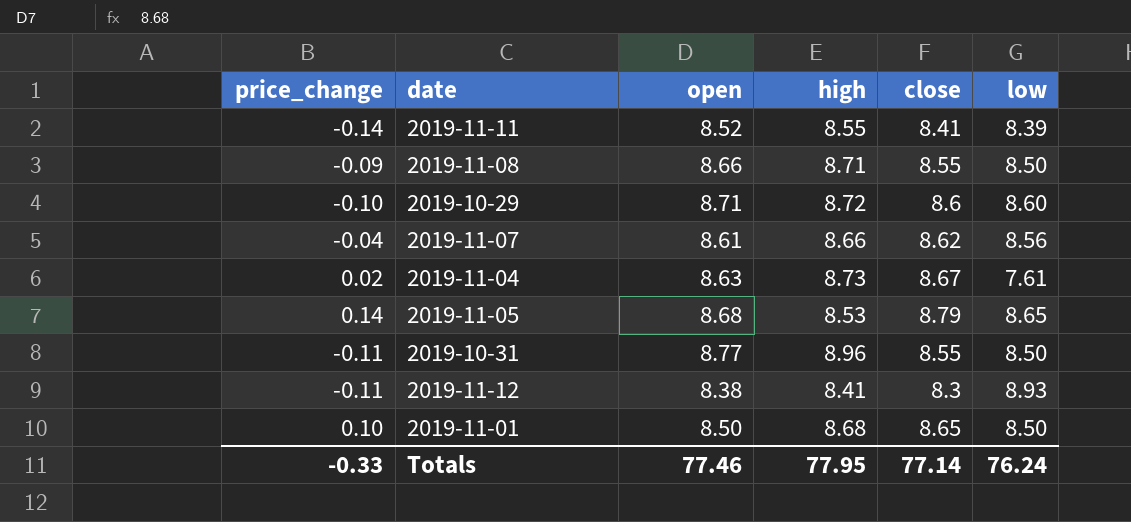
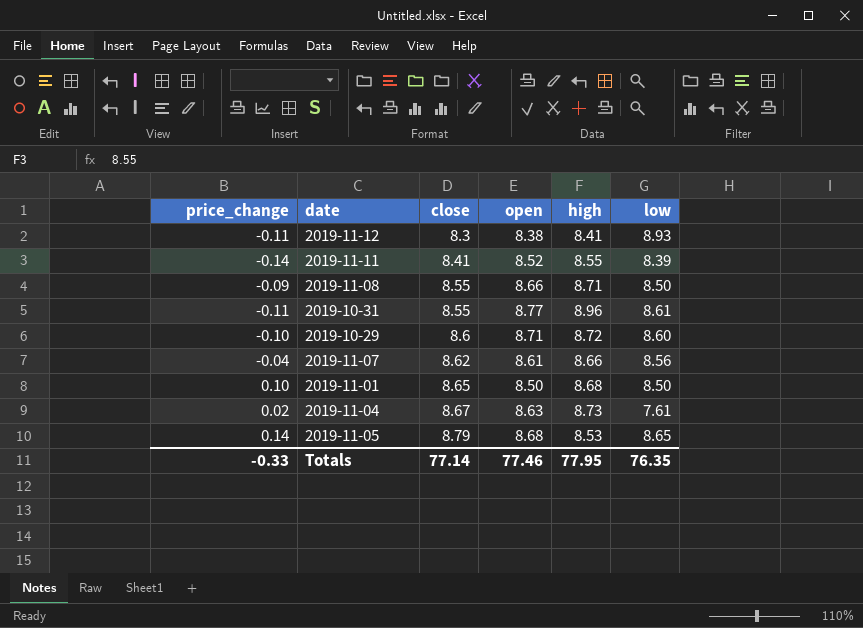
row order: none -> close ascending
column close | position: 5 -> 3
2019-10-31 | low: 8.50 -> 8.61
Totals | low: 76.24 -> 76.35

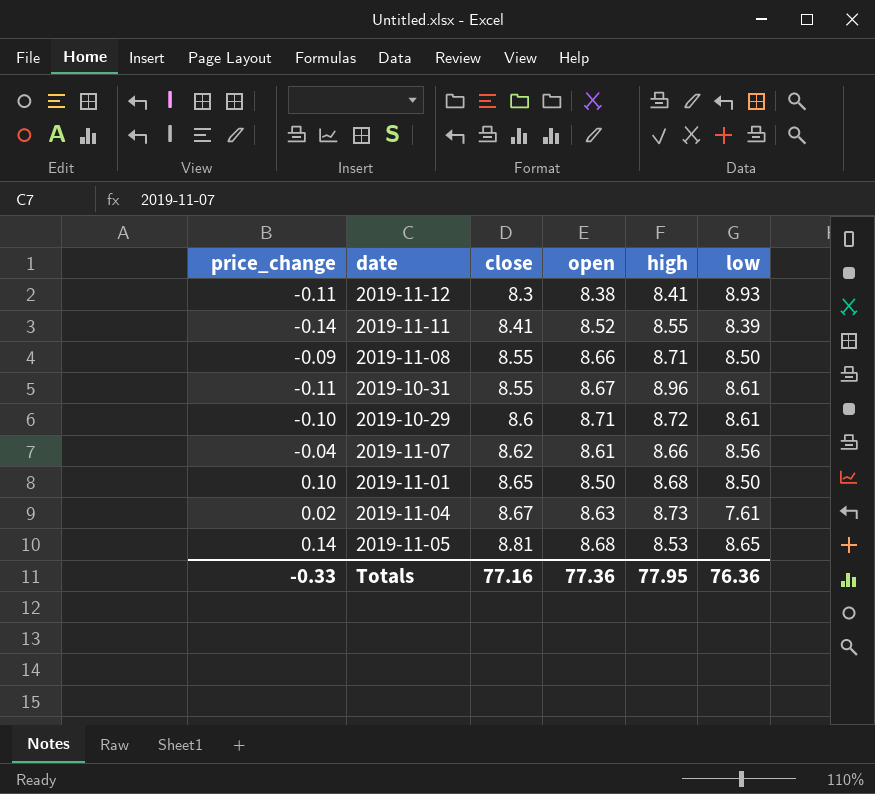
2019-10-31 | open: 8.77 -> 8.67
2019-10-29 | low: 8.60 -> 8.61
2019-11-05 | close: 8.79 -> 8.81
Totals | close: 77.14 -> 77.16
Totals | open: 77.46 -> 77.36
Totals | low: 76.35 -> 76.36

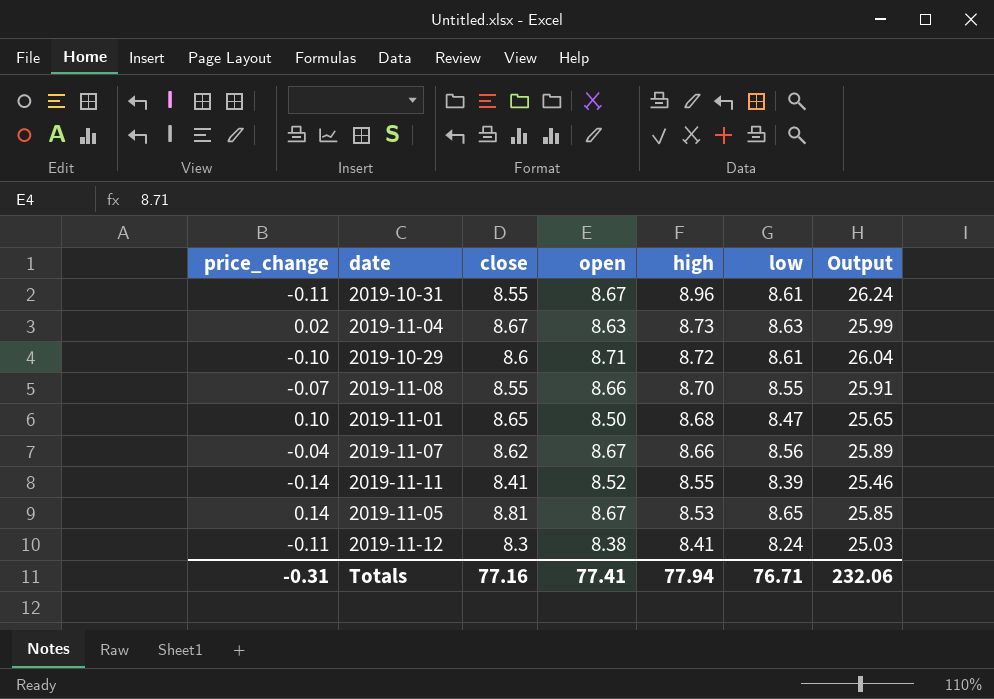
row order: close ascending -> high descending
column Output | formula: none -> [open] + [high] + [low]
2019-11-04 | low: 7.61 -> 8.63
2019-11-08 | price_change: -0.09 -> -0.07
2019-11-08 | high: 8.71 -> 8.70
2019-11-08 | low: 8.50 -> 8.55
2019-11-01 | low: 8.50 -> 8.47
2019-11-07 | open: 8.61 -> 8.67
2019-11-05 | open: 8.68 -> 8.67
2019-11-12 | low: 8.93 -> 8.24
Totals | price_change: -0.33 -> -0.31
Totals | open: 77.36 -> 77.41
Totals | high: 77.95 -> 77.94
Totals | low: 76.36 -> 76.71

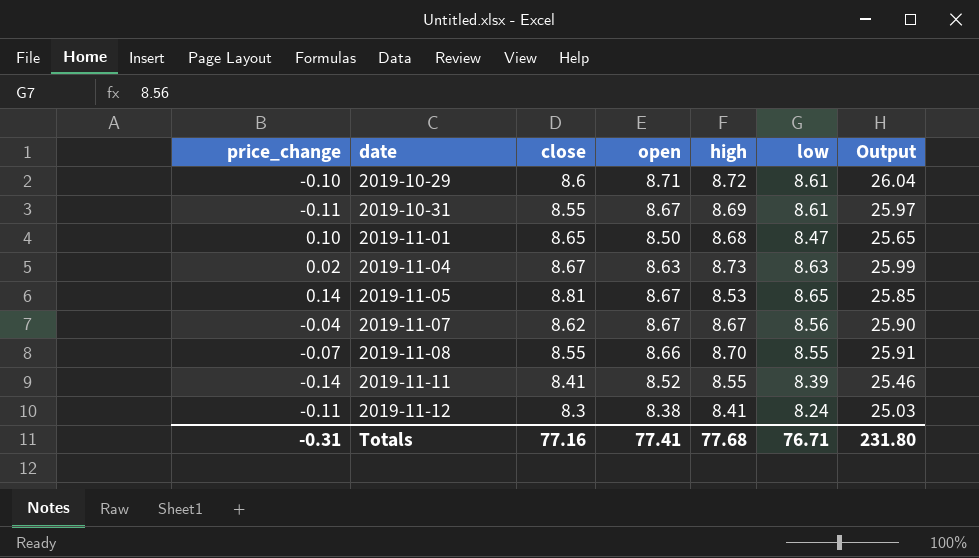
row order: high descending -> date ascending
2019-10-31 | high: 8.96 -> 8.69
2019-10-31 | Output: 26.24 -> 25.97
2019-11-07 | high: 8.66 -> 8.67
2019-11-07 | Output: 25.89 -> 25.90
Totals | high: 77.94 -> 77.68
Totals | Output: 232.06 -> 231.80

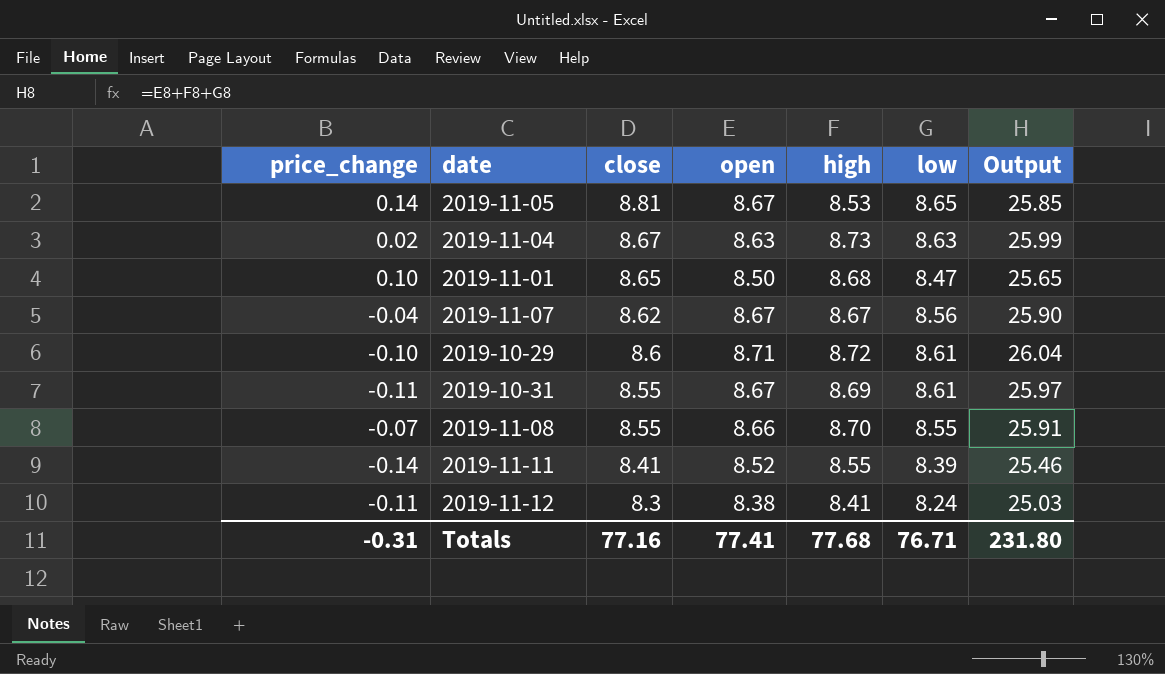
row order: date ascending -> close descending

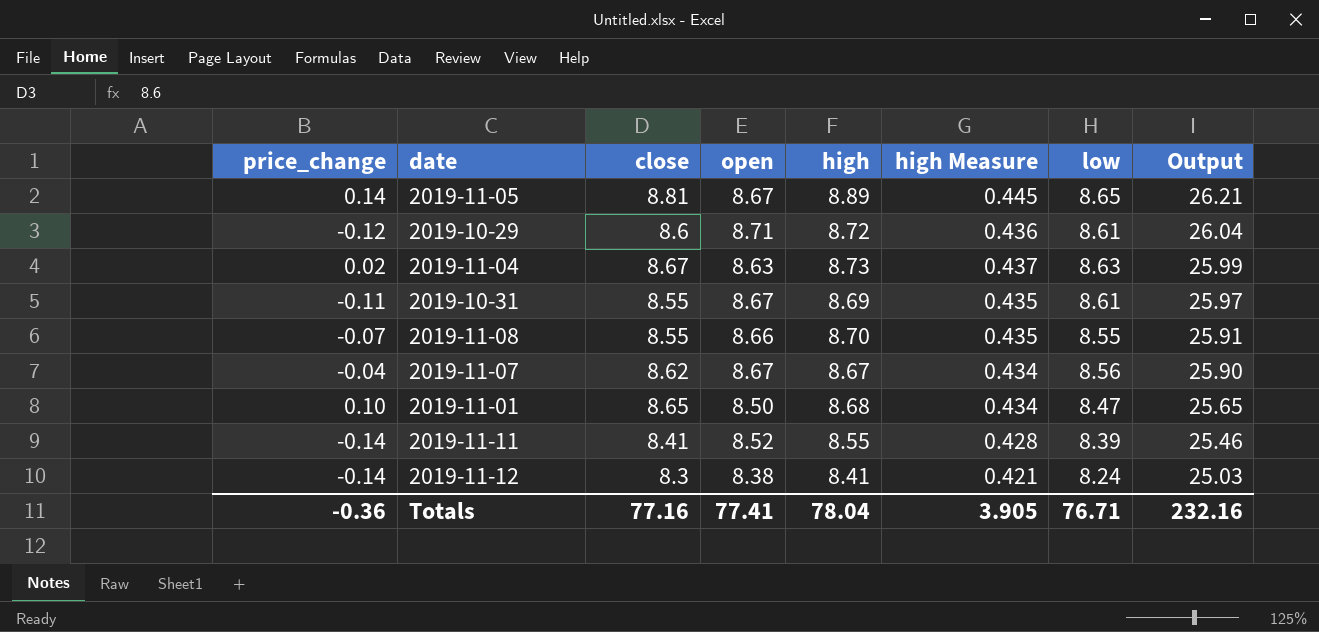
row order: close descending -> Output descending
column high Measure | formula: none -> [high] * 0.05
2019-11-05 | high: 8.53 -> 8.89
2019-11-05 | Output: 25.85 -> 26.21
2019-10-29 | price_change: -0.10 -> -0.12
2019-11-12 | price_change: -0.11 -> -0.14
Totals | price_change: -0.31 -> -0.36
Totals | high: 77.68 -> 78.04
Totals | Output: 231.80 -> 232.16

